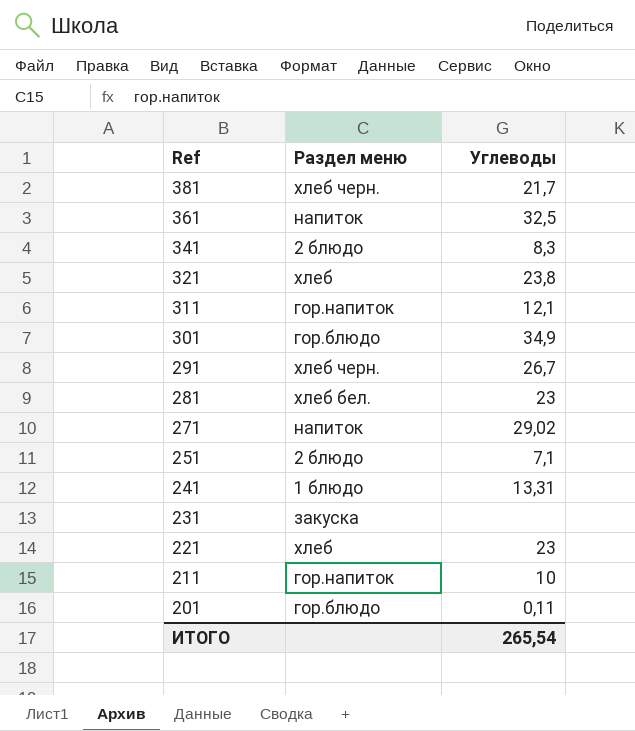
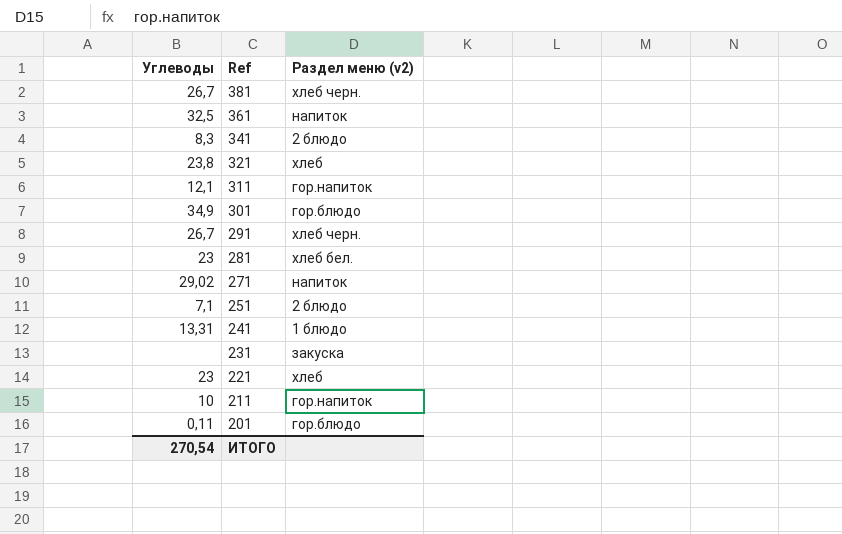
column Углеводы | position: 3 -> 1
column name: Раздел меню -> Раздел меню (v2)
381 | Углеводы: 21,7 -> 26,7
ИТОГО | Углеводы: 265,54 -> 270,54

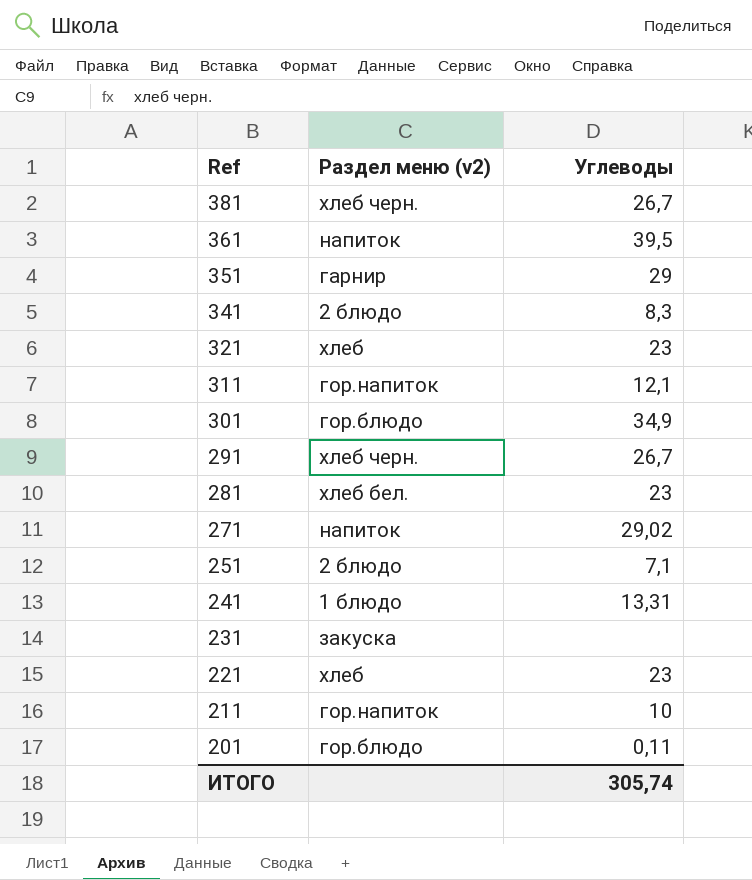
column Углеводы | position: 1 -> 3
361 | Углеводы: 32,5 -> 39,5
row 351: none -> гарнир | 29
321 | Углеводы: 23,8 -> 23
ИТОГО | Углеводы: 270,54 -> 305,74

